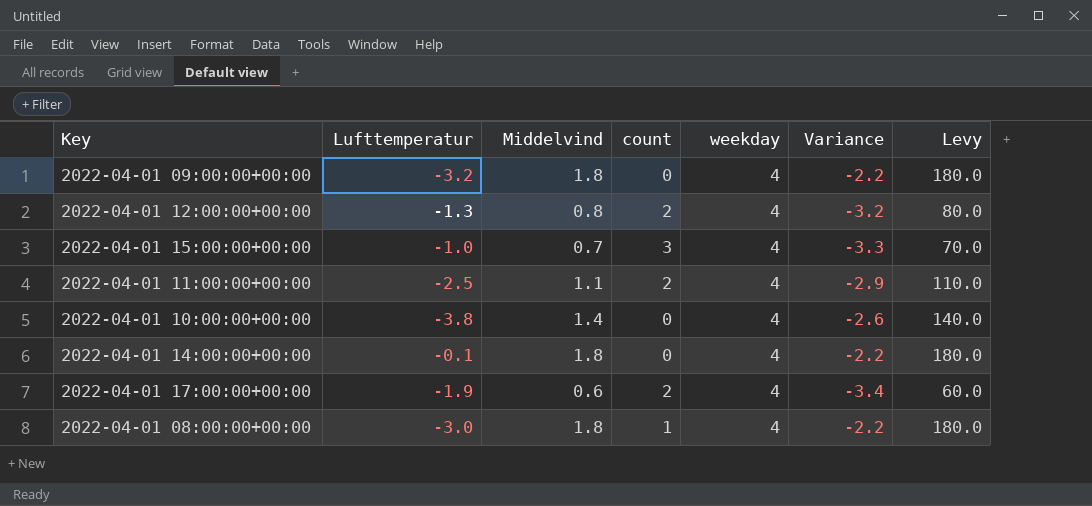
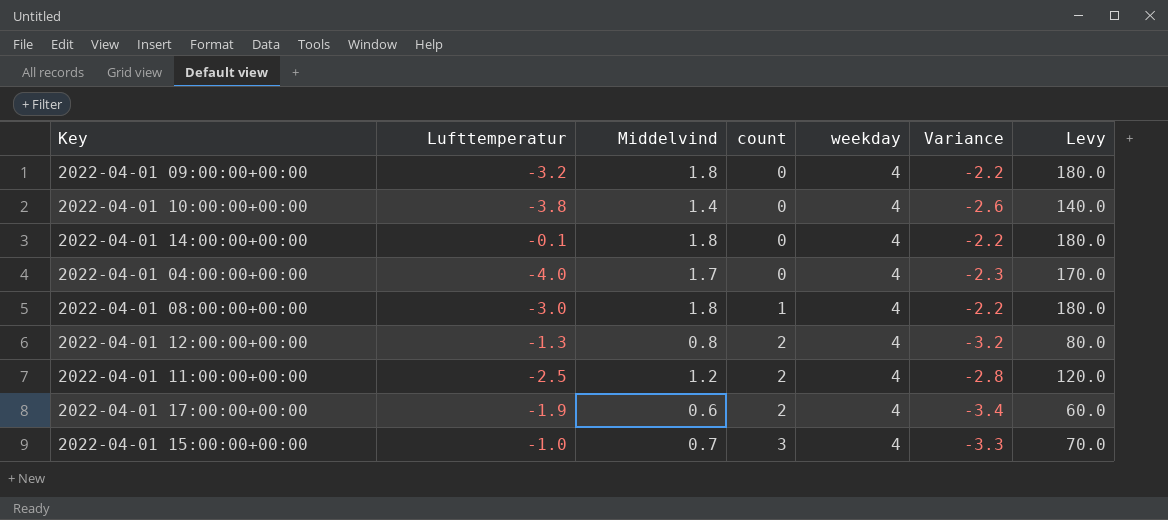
row order: none -> count ascending
row 2022-04-01 04:00:00+00:00: none -> -4.0 | 1.7 | 0 | 4 | -2.3 | 170.0
2022-04-01 11:00:00+00:00 | Middelvind: 1.1 -> 1.2
2022-04-01 11:00:00+00:00 | Variance: -2.9 -> -2.8
2022-04-01 11:00:00+00:00 | Levy: 110.0 -> 120.0

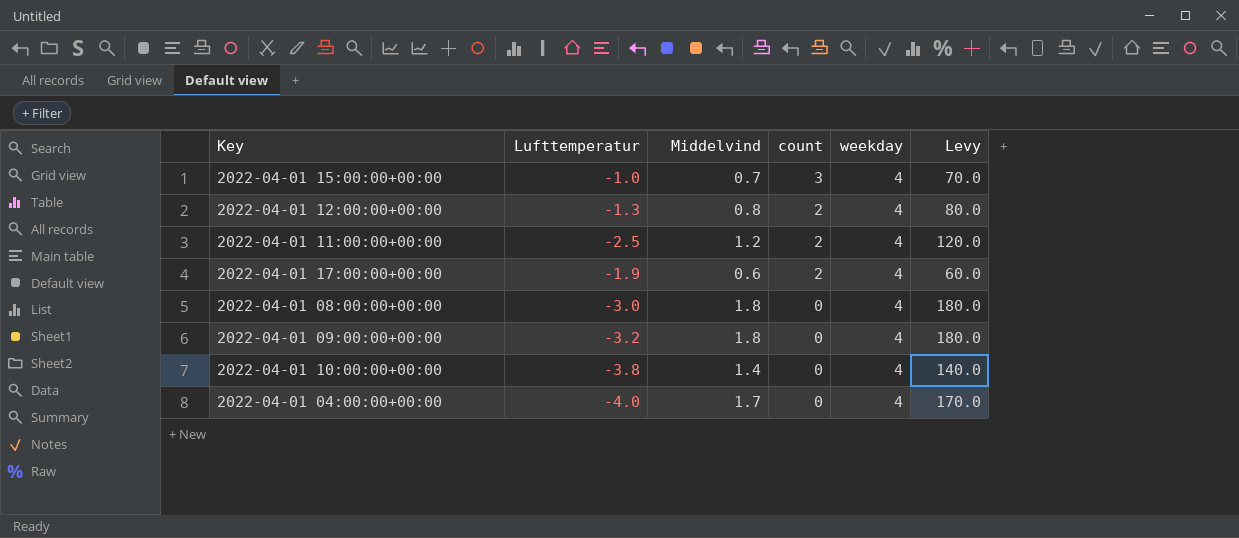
row order: count ascending -> count descending
column Variance | formula: [Middelvind] - [weekday] -> none
row 2022-04-01 14:00:00+00:00: -0.1 | 1.8 | 0 | 4 | -2.2 | 180.0 -> none
2022-04-01 08:00:00+00:00 | count: 1 -> 0

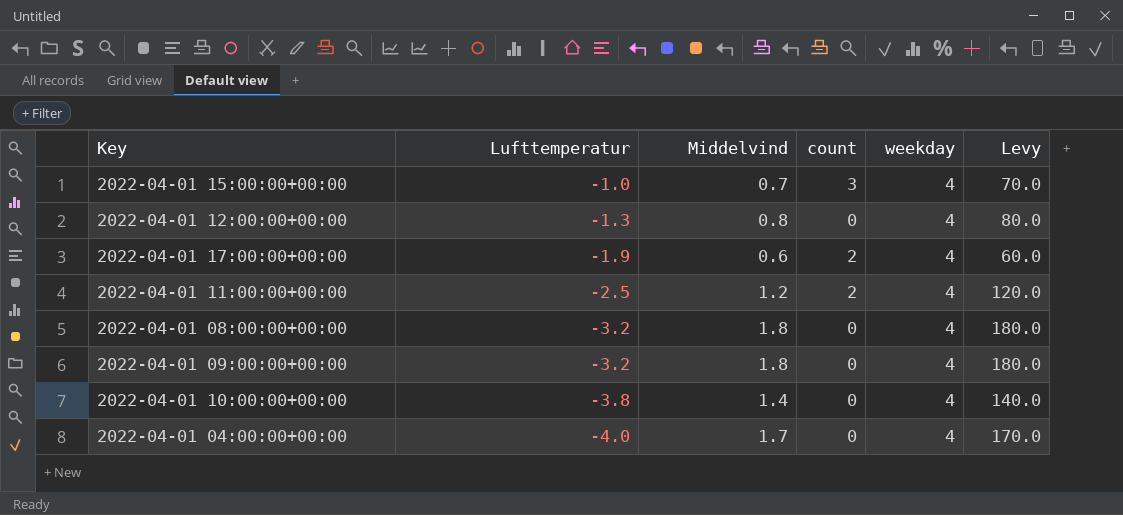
row order: count descending -> Lufttemperatur descending
2022-04-01 12:00:00+00:00 | count: 2 -> 0
2022-04-01 08:00:00+00:00 | Lufttemperatur: -3.0 -> -3.2

